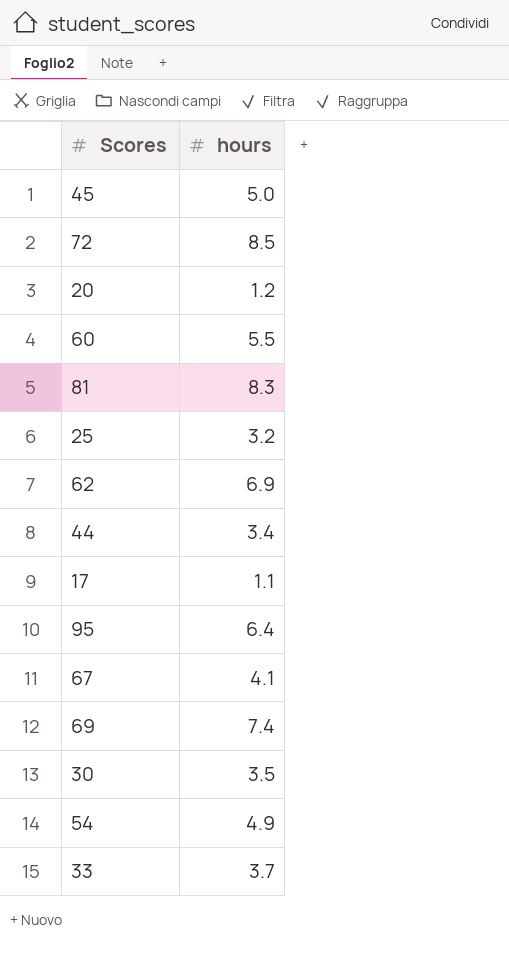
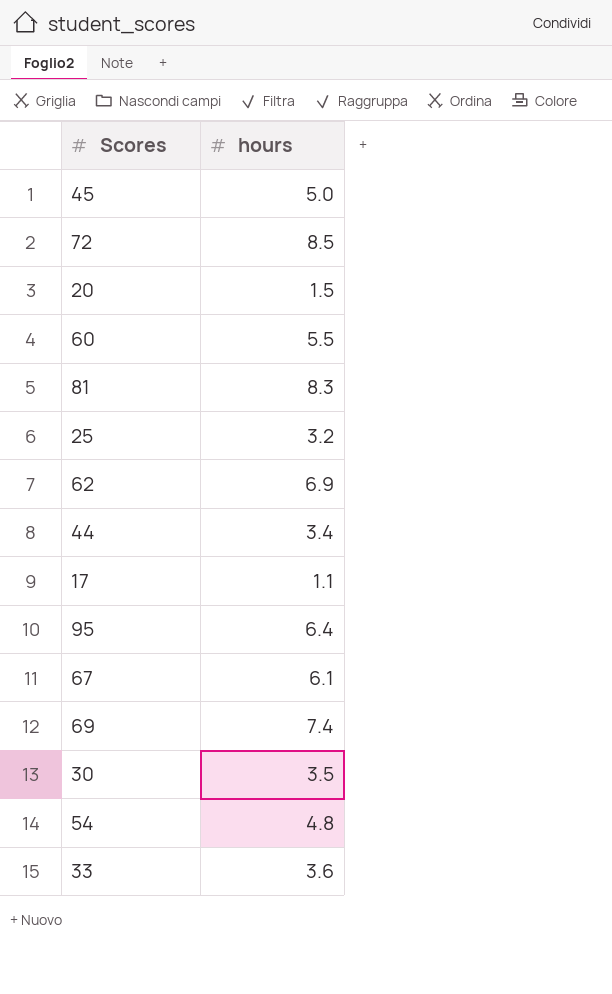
20 | hours: 1.2 -> 1.5
67 | hours: 4.1 -> 6.1
54 | hours: 4.9 -> 4.8
33 | hours: 3.7 -> 3.6

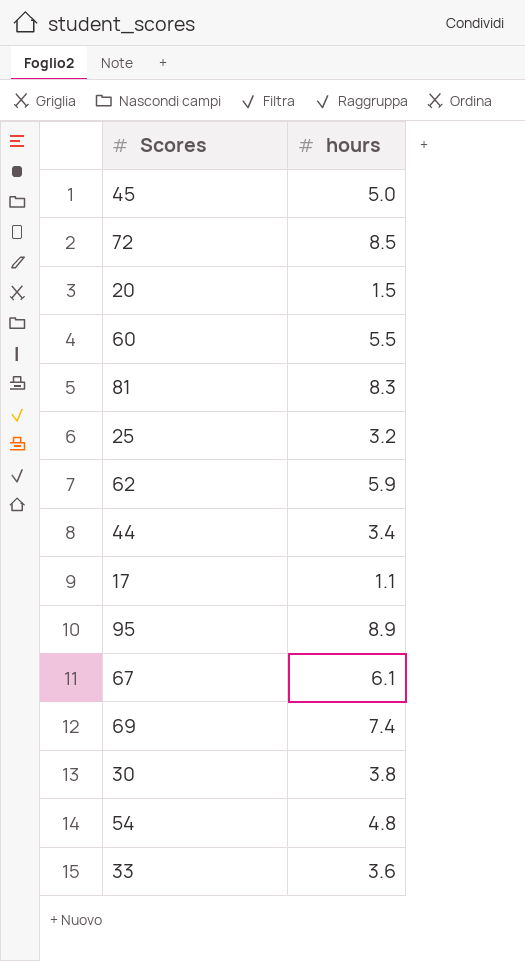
62 | hours: 6.9 -> 5.9
95 | hours: 6.4 -> 8.9
30 | hours: 3.5 -> 3.8

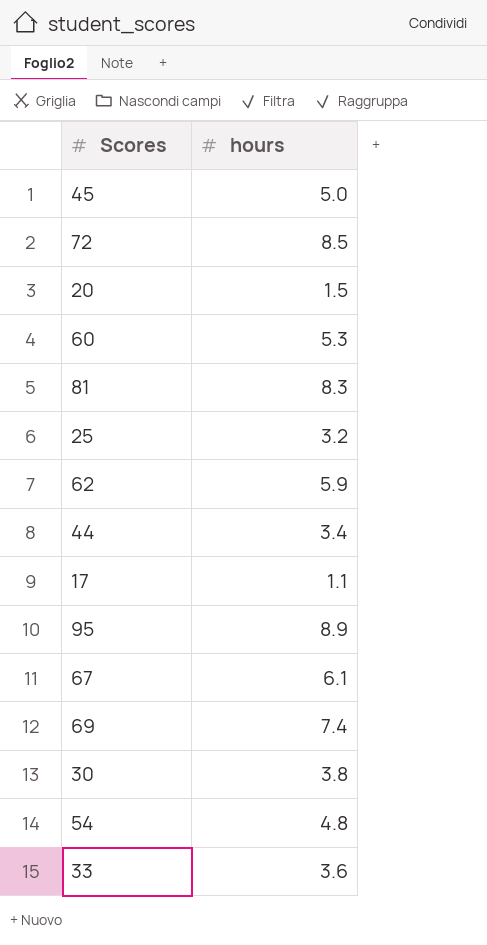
60 | hours: 5.5 -> 5.3

